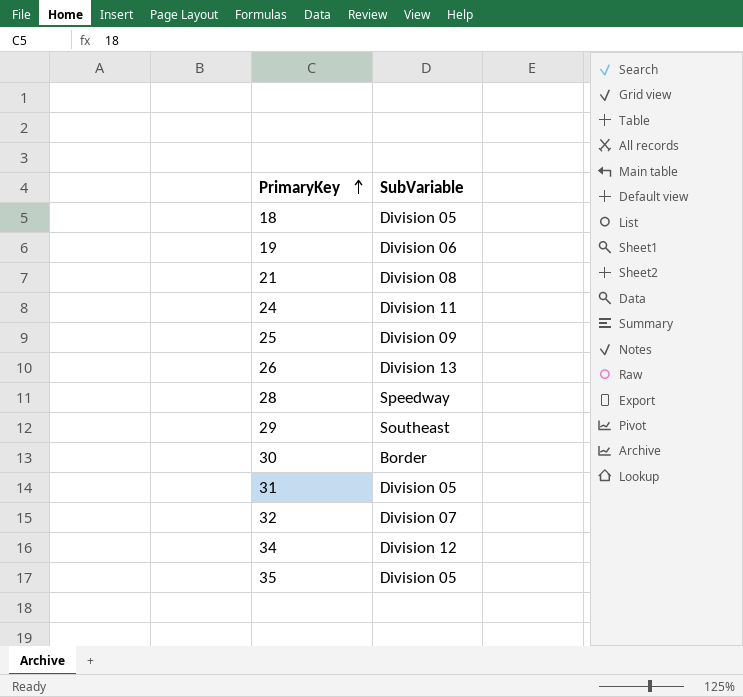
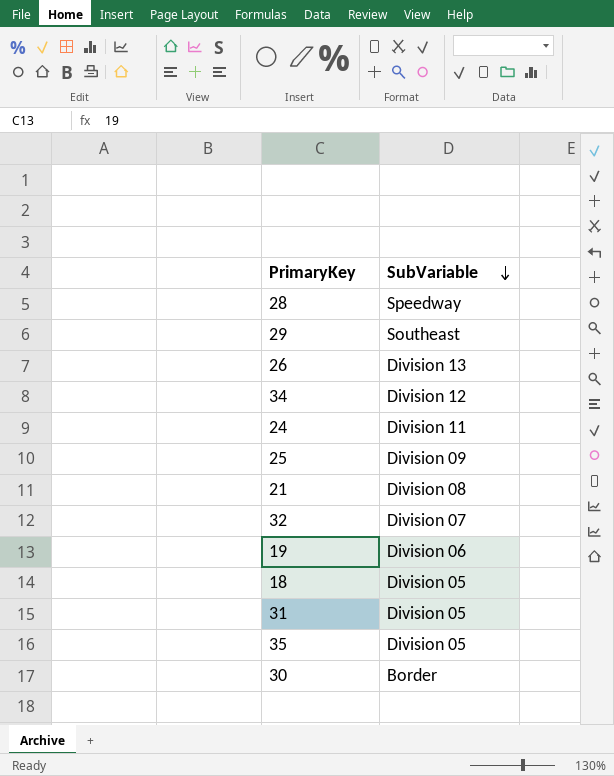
row order: PrimaryKey ascending -> SubVariable descending

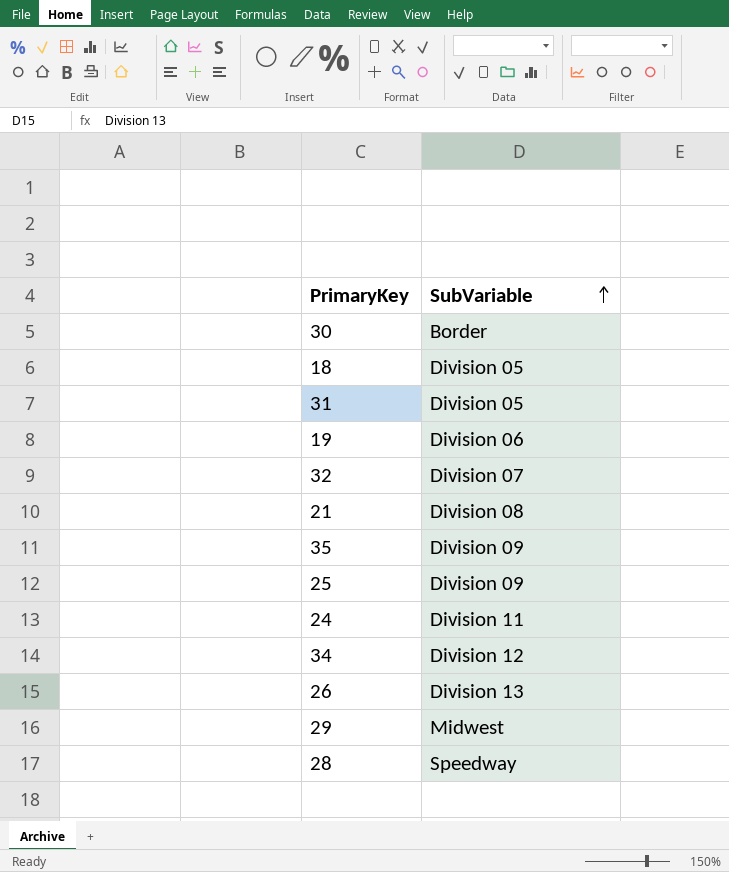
row order: SubVariable descending -> SubVariable ascending
35 | SubVariable: Division 05 -> Division 09
29 | SubVariable: Southeast -> Midwest

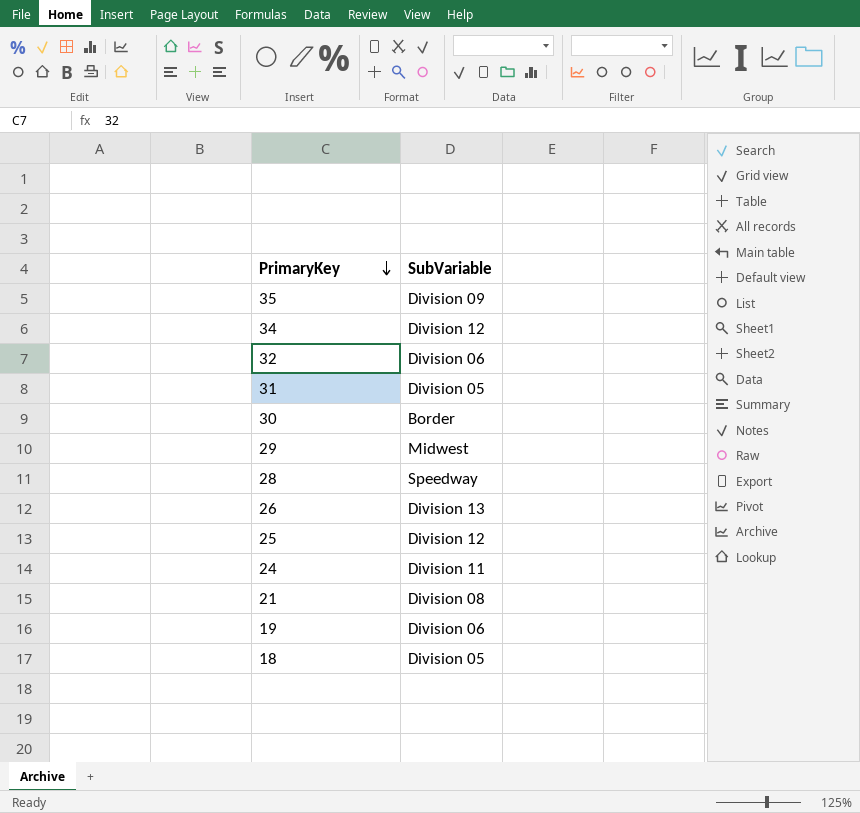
row order: SubVariable ascending -> PrimaryKey descending
32 | SubVariable: Division 07 -> Division 06
25 | SubVariable: Division 09 -> Division 12

